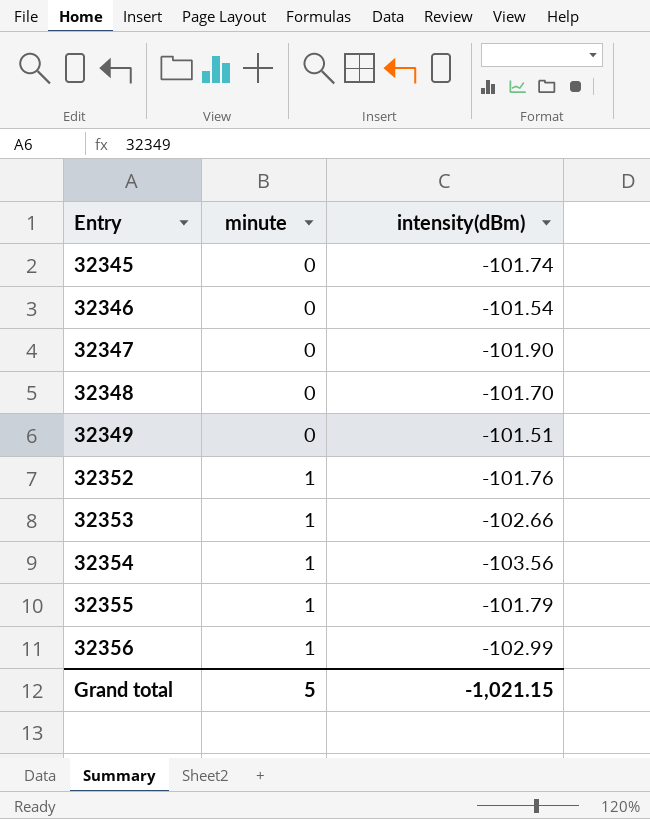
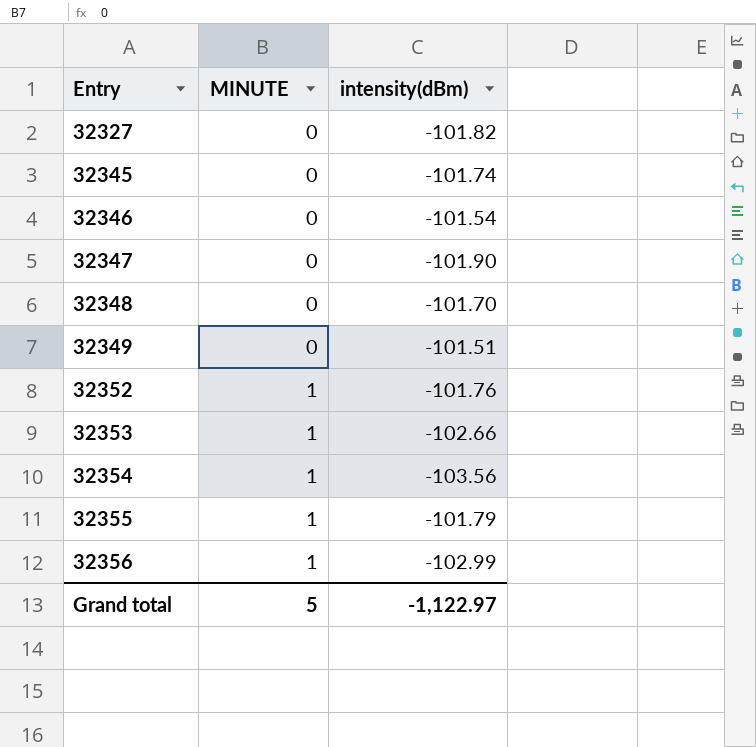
column name: minute -> MINUTE
row 32327: none -> 0 | -101.82
Grand total | intensity(dBm): -1,021.15 -> -1,122.97

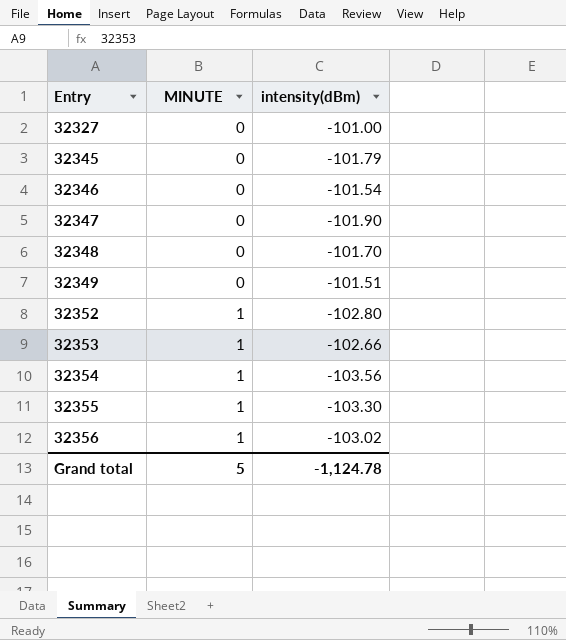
32327 | intensity(dBm): -101.82 -> -101.00
32345 | intensity(dBm): -101.74 -> -101.79
32352 | intensity(dBm): -101.76 -> -102.80
32355 | intensity(dBm): -101.79 -> -103.30
32356 | intensity(dBm): -102.99 -> -103.02
Grand total | intensity(dBm): -1,122.97 -> -1,124.78

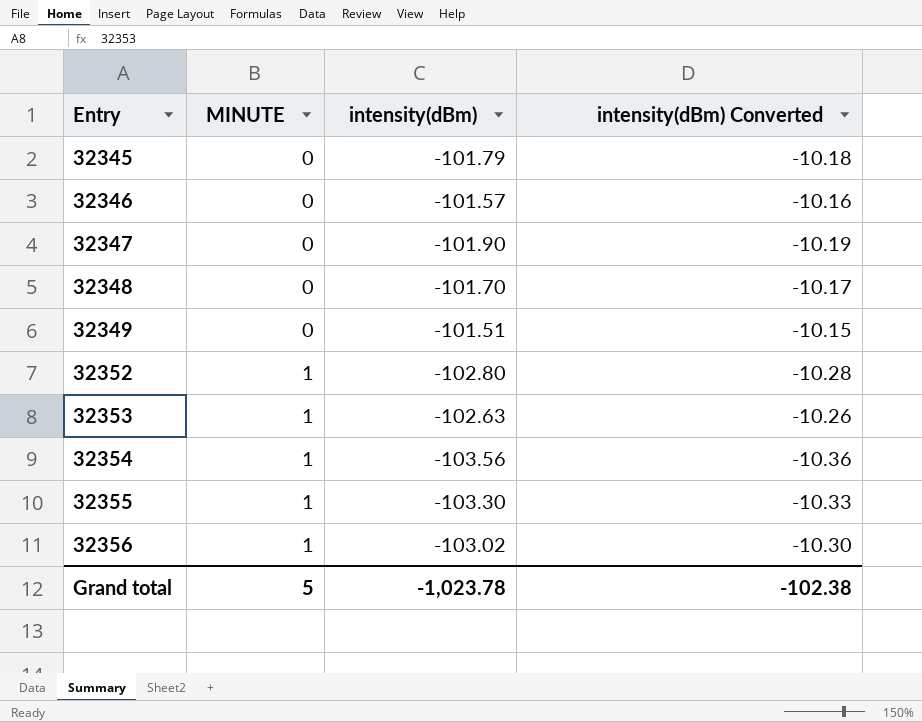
column intensity(dBm) Converted | formula: none -> [intensity(dBm)] * 0.1
row 32327: 0 | -101.00 -> none
32346 | intensity(dBm): -101.54 -> -101.57
32353 | intensity(dBm): -102.66 -> -102.63
Grand total | intensity(dBm): -1,124.78 -> -1,023.78

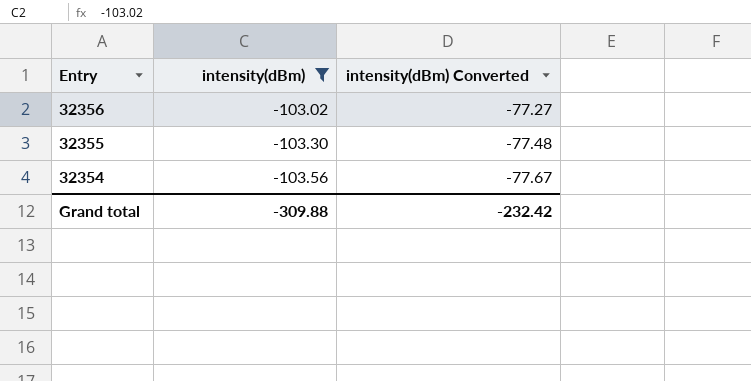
filter: none -> intensity(dBm) <= -103.02
row order: Entry ascending -> Entry descending
column MINUTE | position: 2 -> none
column intensity(dBm) Converted | formula: [intensity(dBm)] * 0.1 -> [intensity(dBm)] * 0.75
Grand total | intensity(dBm): -1,023.78 -> -309.88
Grand total | intensity(dBm) Converted: -102.38 -> -232.42

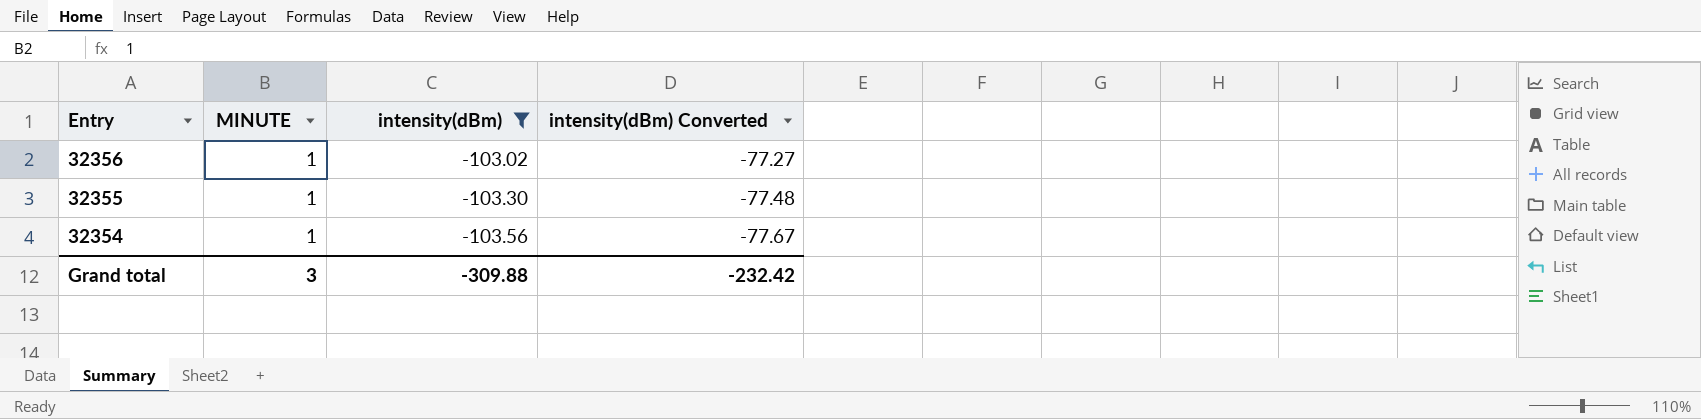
column MINUTE | position: none -> 2

